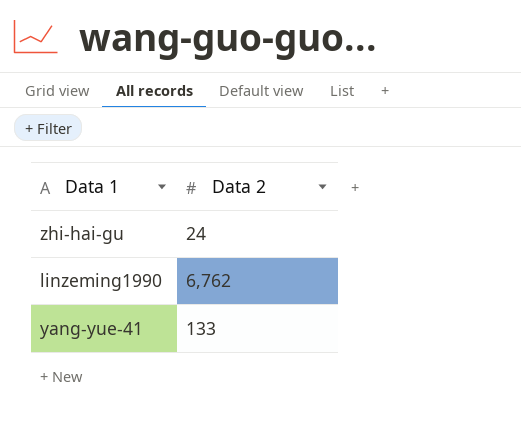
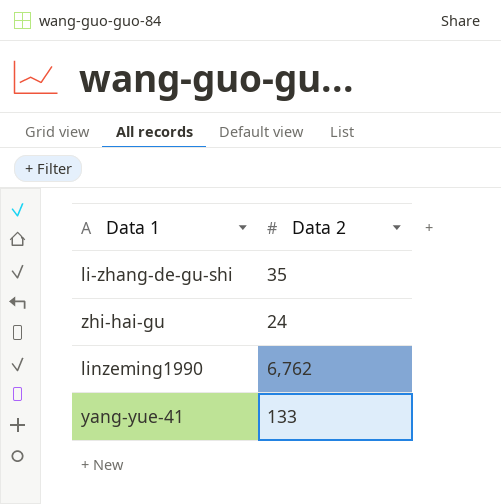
row li-zhang-de-gu-shi: none -> 35

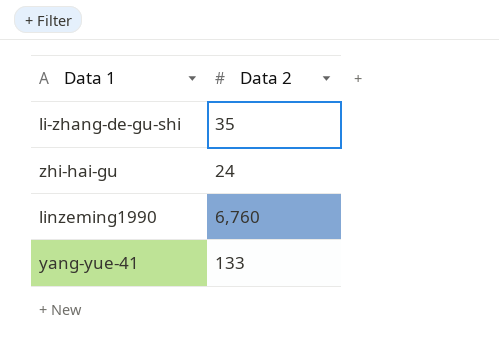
linzeming1990 | Data 2: 6,762 -> 6,760

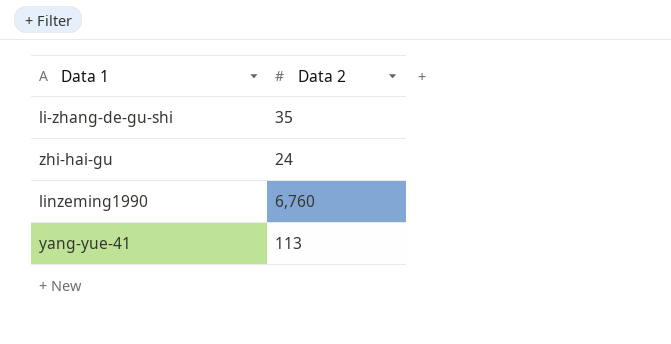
yang-yue-41 | Data 2: 133 -> 113

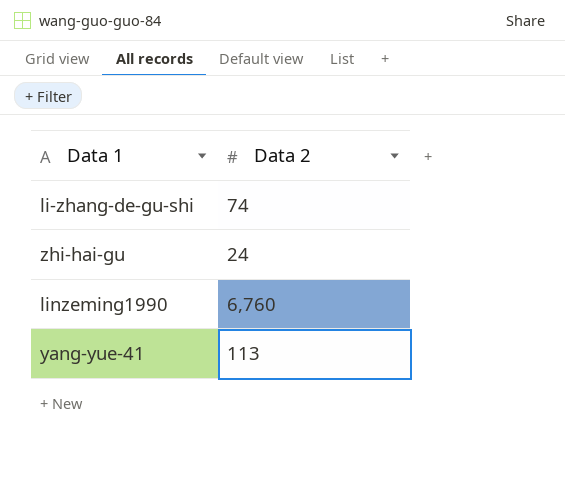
li-zhang-de-gu-shi | Data 2: 35 -> 74

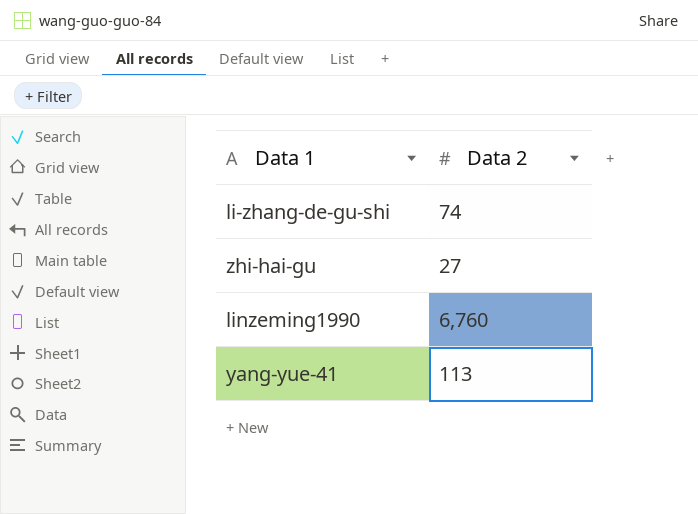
zhi-hai-gu | Data 2: 24 -> 27

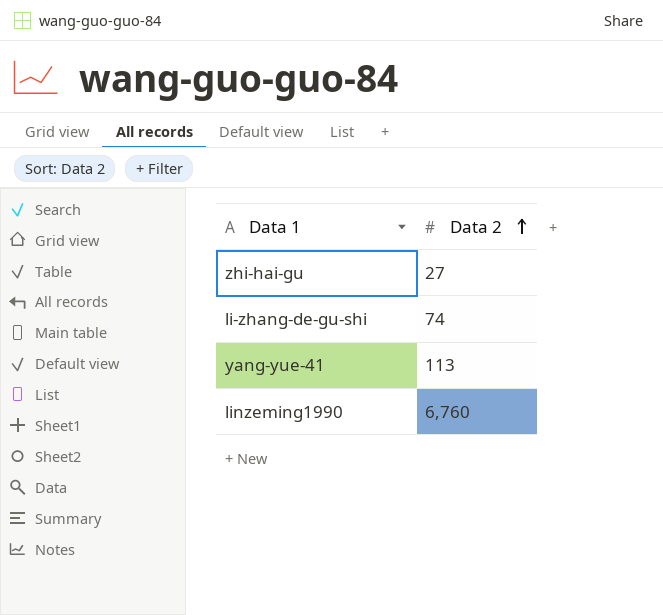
row order: none -> Data 2 ascending

